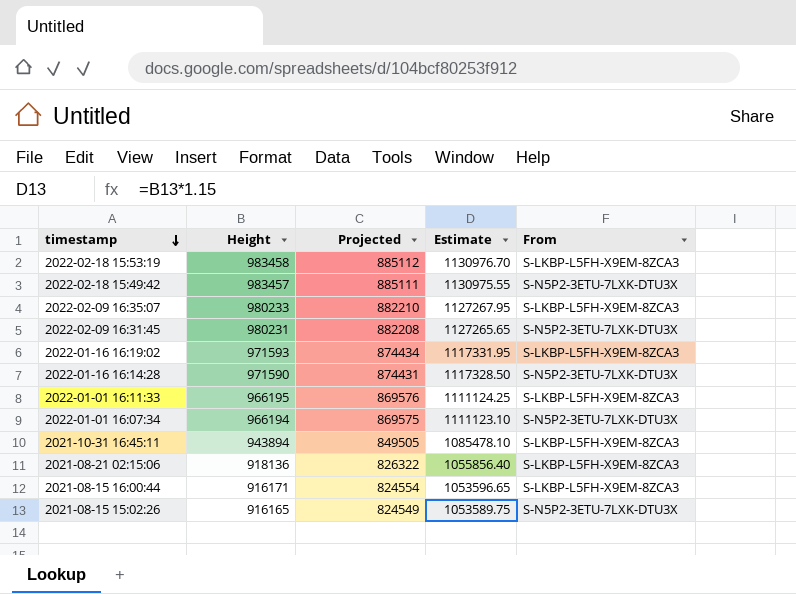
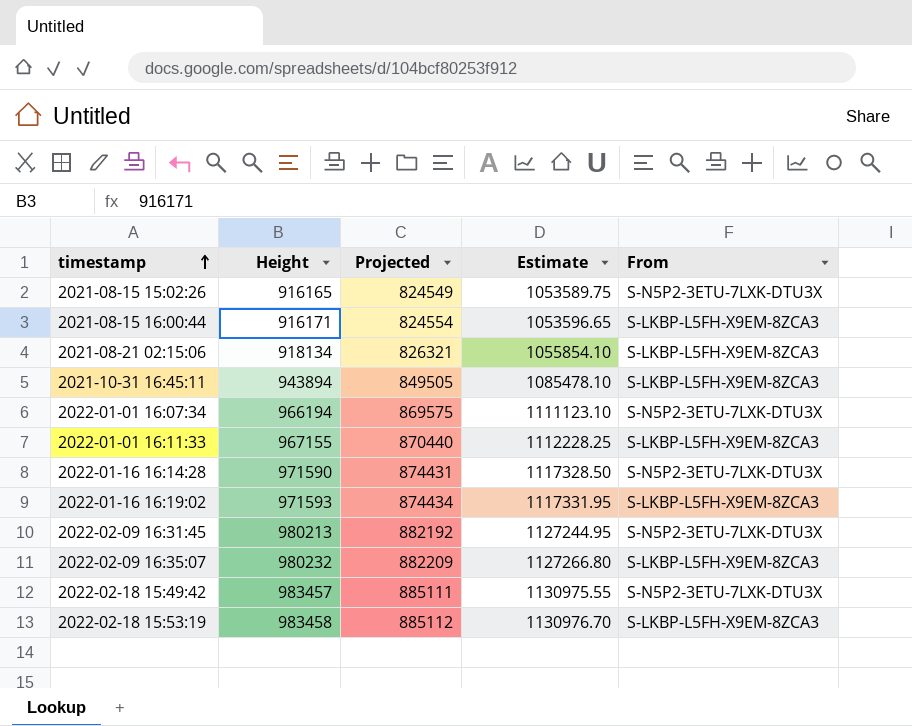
row order: timestamp descending -> timestamp ascending
2021-08-21 02:15:06 | Height: 918136 -> 918134
2021-08-21 02:15:06 | Projected: 826322 -> 826321
2021-08-21 02:15:06 | Estimate: 1055856.40 -> 1055854.10
2022-01-01 16:11:33 | Height: 966195 -> 967155
2022-01-01 16:11:33 | Projected: 869576 -> 870440
2022-01-01 16:11:33 | Estimate: 1111124.25 -> 1112228.25
2022-02-09 16:31:45 | Height: 980231 -> 980213
2022-02-09 16:31:45 | Projected: 882208 -> 882192
2022-02-09 16:31:45 | Estimate: 1127265.65 -> 1127244.95
2022-02-09 16:35:07 | Height: 980233 -> 980232
2022-02-09 16:35:07 | Projected: 882210 -> 882209
2022-02-09 16:35:07 | Estimate: 1127267.95 -> 1127266.80

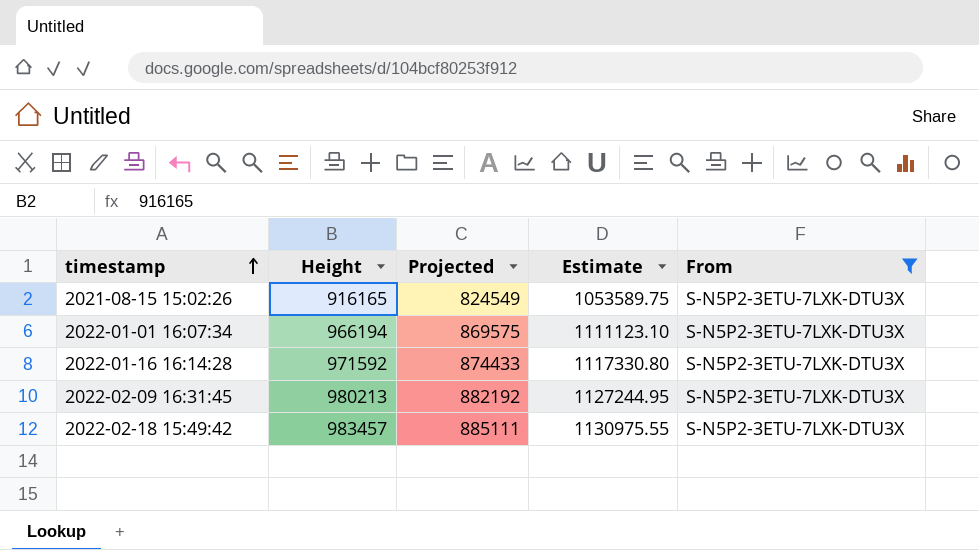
filter: none -> From = S-N5P2-3ETU-7LXK-DTU3X
2022-01-16 16:14:28 | Height: 971590 -> 971592
2022-01-16 16:14:28 | Projected: 874431 -> 874433
2022-01-16 16:14:28 | Estimate: 1117328.50 -> 1117330.80

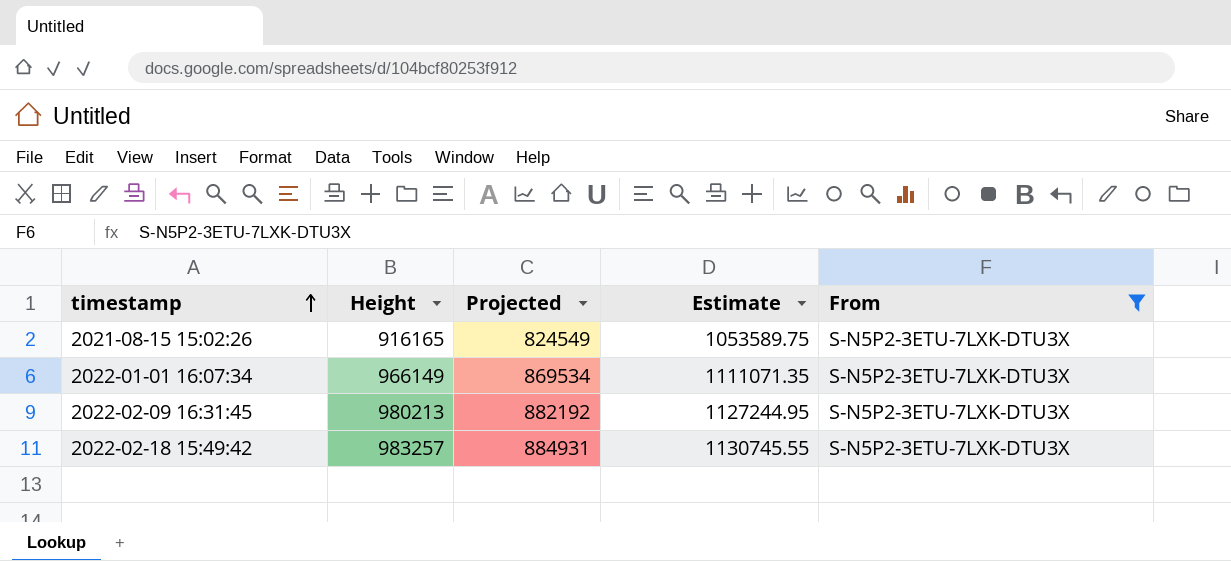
row 2022-01-16 16:14:28: 971592 | 874433 | 1117330.80 | S-N5P2-3ETU-7LXK-DTU3X -> none
2022-01-01 16:07:34 | Height: 966194 -> 966149
2022-01-01 16:07:34 | Projected: 869575 -> 869534
2022-01-01 16:07:34 | Estimate: 1111123.10 -> 1111071.35
2022-02-18 15:49:42 | Height: 983457 -> 983257
2022-02-18 15:49:42 | Projected: 885111 -> 884931
2022-02-18 15:49:42 | Estimate: 1130975.55 -> 1130745.55

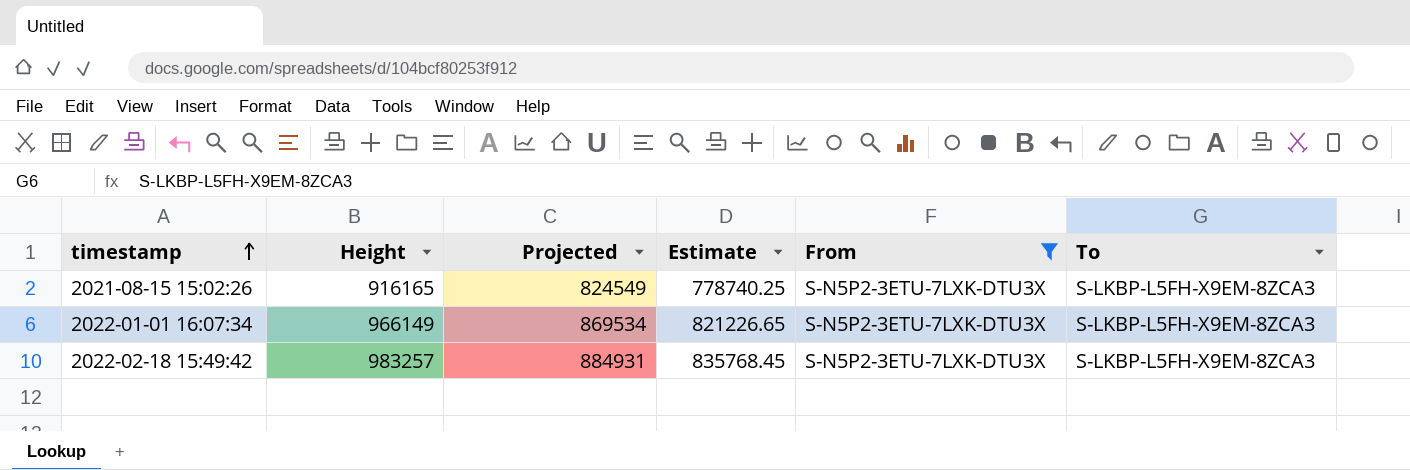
column Estimate | formula: [Height] * 1.15 -> [Height] * 0.85
column To | position: none -> 6
row 2022-02-09 16:31:45: 980213 | 882192 | 1127244.95 | S-N5P2-3ETU-7LXK-DTU3X -> none

